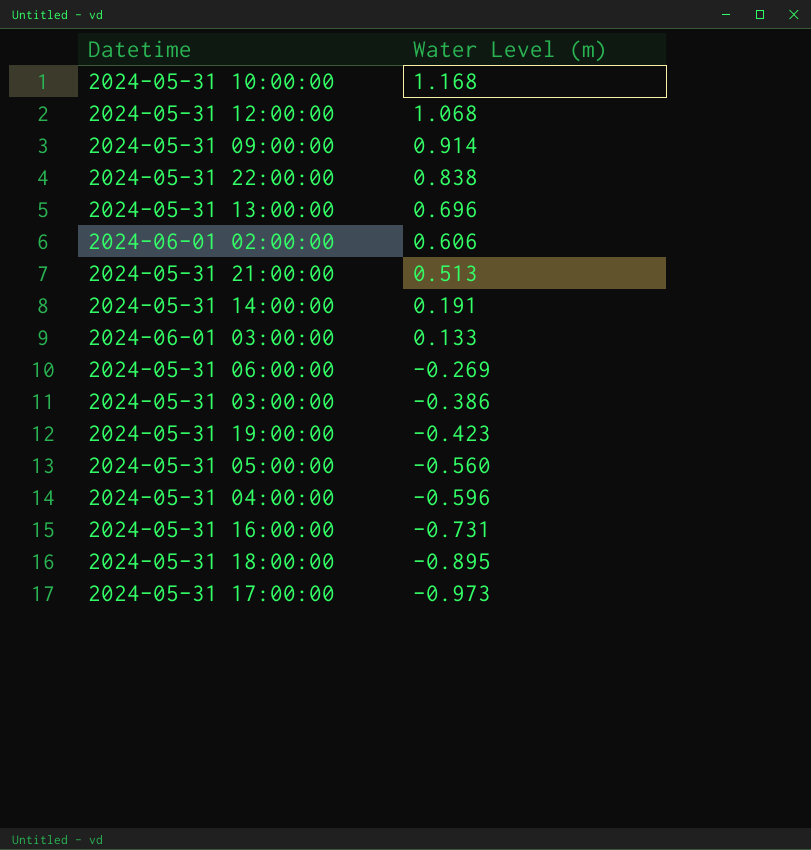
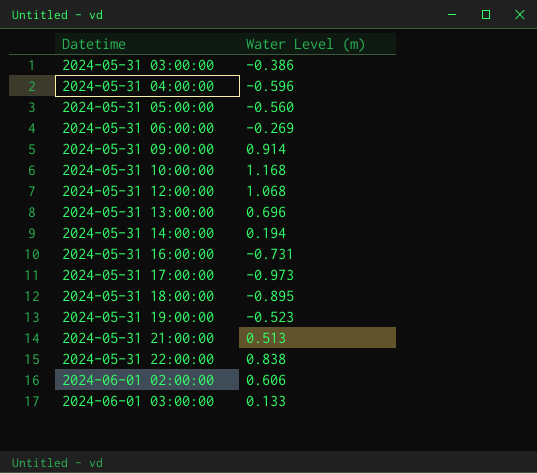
row order: Water Level (m) descending -> Datetime ascending
2024-05-31 14:00:00 | Water Level (m): 0.191 -> 0.194
2024-05-31 19:00:00 | Water Level (m): -0.423 -> -0.523

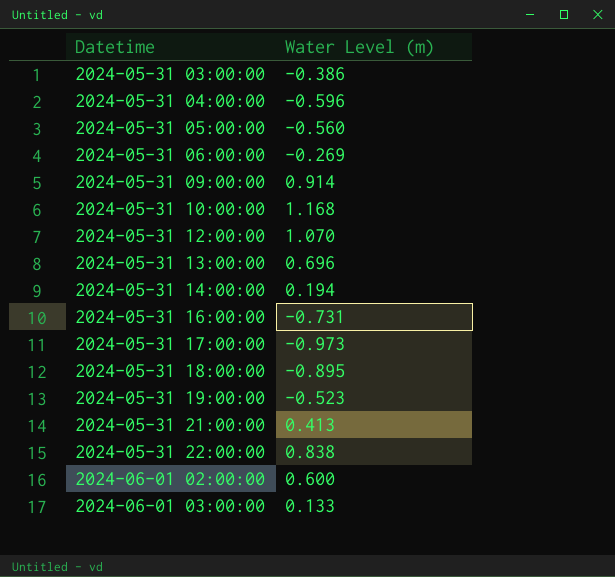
2024-05-31 12:00:00 | Water Level (m): 1.068 -> 1.070
2024-05-31 21:00:00 | Water Level (m): 0.513 -> 0.413
2024-06-01 02:00:00 | Water Level (m): 0.606 -> 0.600

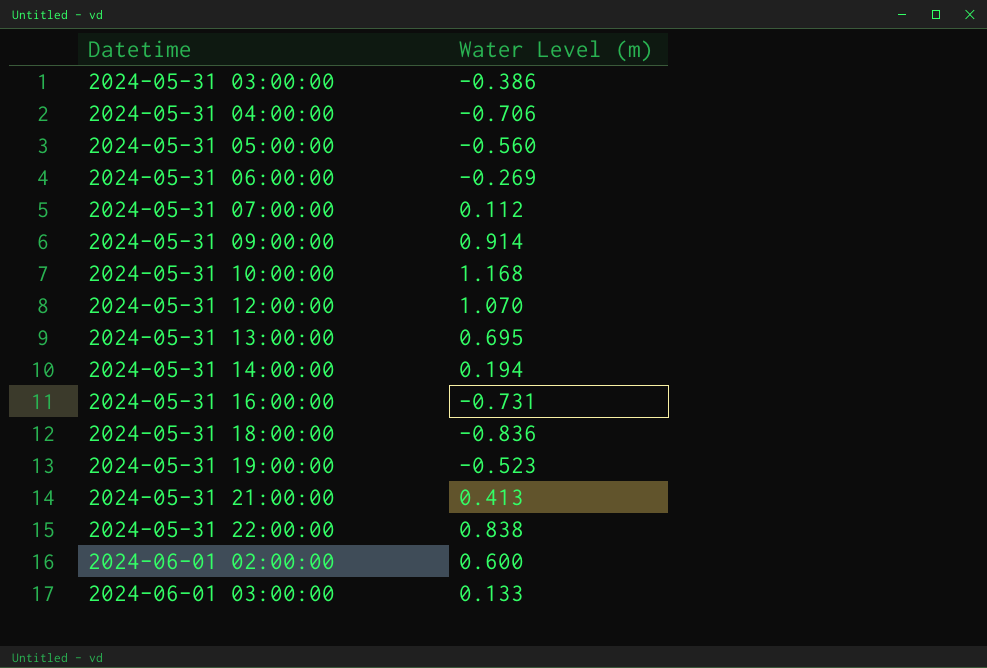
row 2024-05-31 17:00:00: -0.973 -> none
2024-05-31 04:00:00 | Water Level (m): -0.596 -> -0.706
row 2024-05-31 07:00:00: none -> 0.112
2024-05-31 13:00:00 | Water Level (m): 0.696 -> 0.695
2024-05-31 18:00:00 | Water Level (m): -0.895 -> -0.836

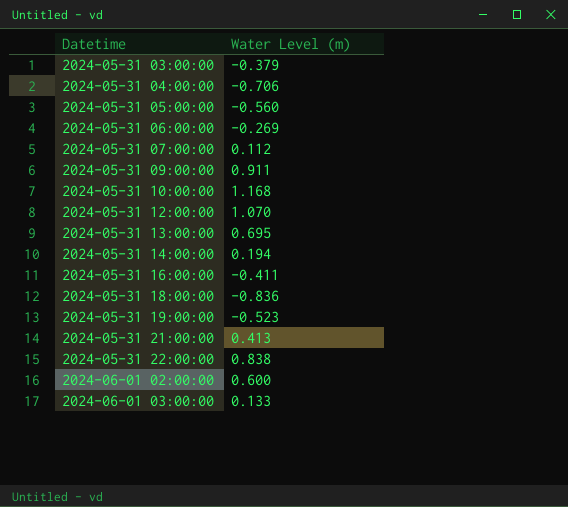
2024-05-31 03:00:00 | Water Level (m): -0.386 -> -0.379
2024-05-31 09:00:00 | Water Level (m): 0.914 -> 0.911
2024-05-31 16:00:00 | Water Level (m): -0.731 -> -0.411

